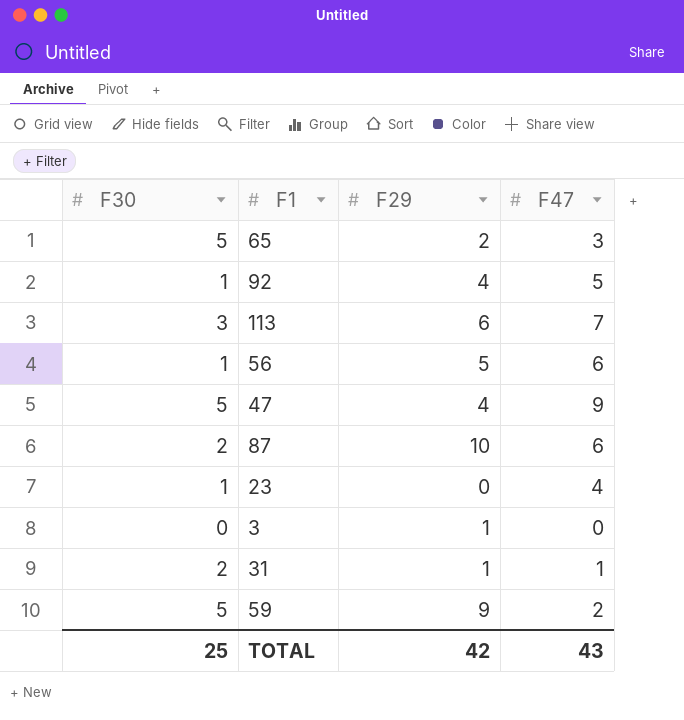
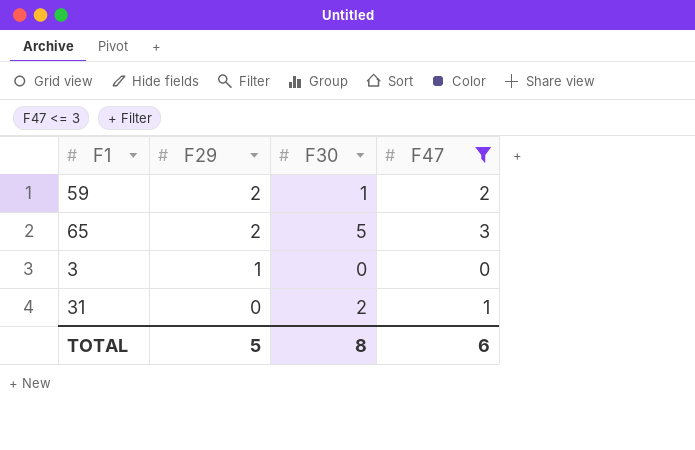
filter: none -> F47 <= 3
row order: none -> F29 descending
column F30 | position: 1 -> 3
59 | F29: 9 -> 2
59 | F30: 5 -> 1
31 | F29: 1 -> 0
TOTAL | F29: 42 -> 5
TOTAL | F30: 25 -> 8
TOTAL | F47: 43 -> 6

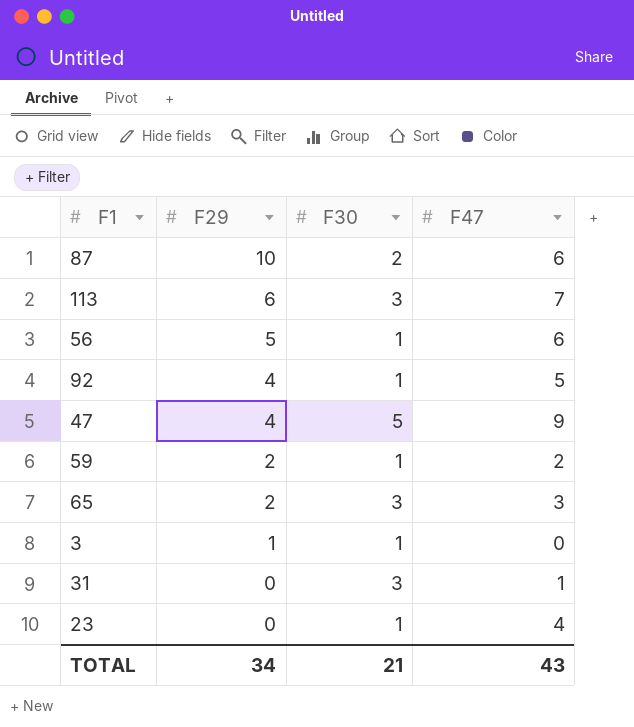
filter: F47 <= 3 -> none
65 | F30: 5 -> 3
3 | F30: 0 -> 1
31 | F30: 2 -> 3
TOTAL | F29: 5 -> 34
TOTAL | F30: 8 -> 21
TOTAL | F47: 6 -> 43

